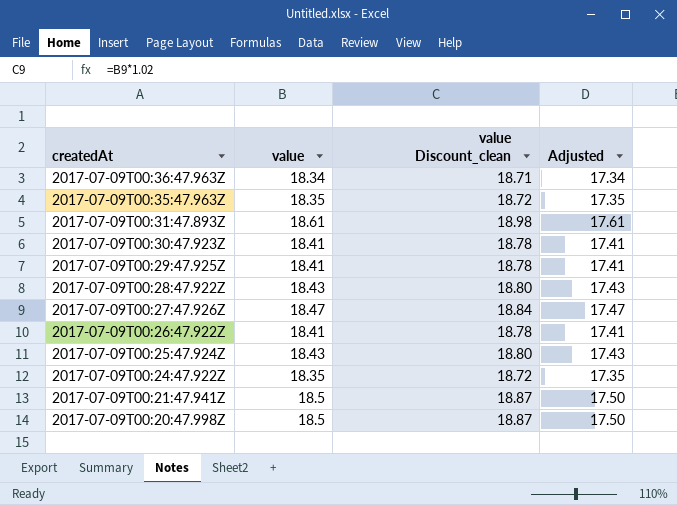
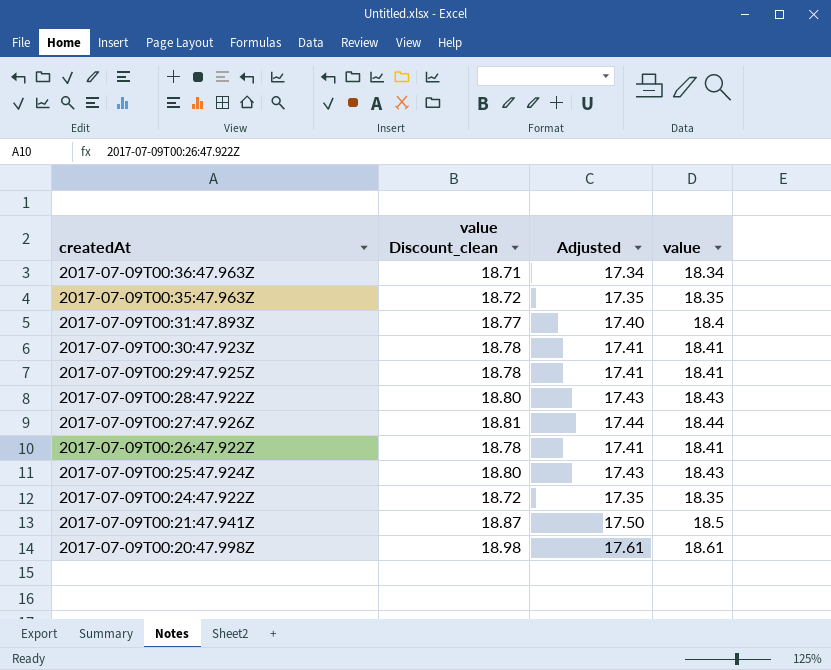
column value | position: 2 -> 4
2017-07-09T00:31:47.893Z | value Discount_clean: 18.98 -> 18.77
2017-07-09T00:31:47.893Z | Adjusted: 17.61 -> 17.40
2017-07-09T00:31:47.893Z | value: 18.61 -> 18.4
2017-07-09T00:27:47.926Z | value Discount_clean: 18.84 -> 18.81
2017-07-09T00:27:47.926Z | Adjusted: 17.47 -> 17.44
2017-07-09T00:27:47.926Z | value: 18.47 -> 18.44
2017-07-09T00:20:47.998Z | value Discount_clean: 18.87 -> 18.98
2017-07-09T00:20:47.998Z | Adjusted: 17.50 -> 17.61
2017-07-09T00:20:47.998Z | value: 18.5 -> 18.61

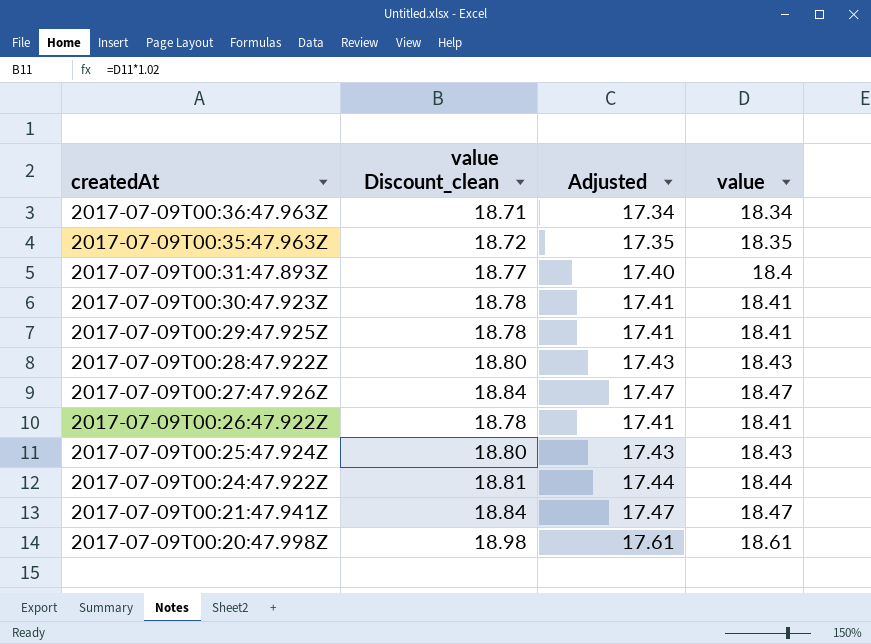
2017-07-09T00:27:47.926Z | value Discount_clean: 18.81 -> 18.84
2017-07-09T00:27:47.926Z | Adjusted: 17.44 -> 17.47
2017-07-09T00:27:47.926Z | value: 18.44 -> 18.47
2017-07-09T00:24:47.922Z | value Discount_clean: 18.72 -> 18.81
2017-07-09T00:24:47.922Z | Adjusted: 17.35 -> 17.44
2017-07-09T00:24:47.922Z | value: 18.35 -> 18.44
2017-07-09T00:21:47.941Z | value Discount_clean: 18.87 -> 18.84
2017-07-09T00:21:47.941Z | Adjusted: 17.50 -> 17.47
2017-07-09T00:21:47.941Z | value: 18.5 -> 18.47

